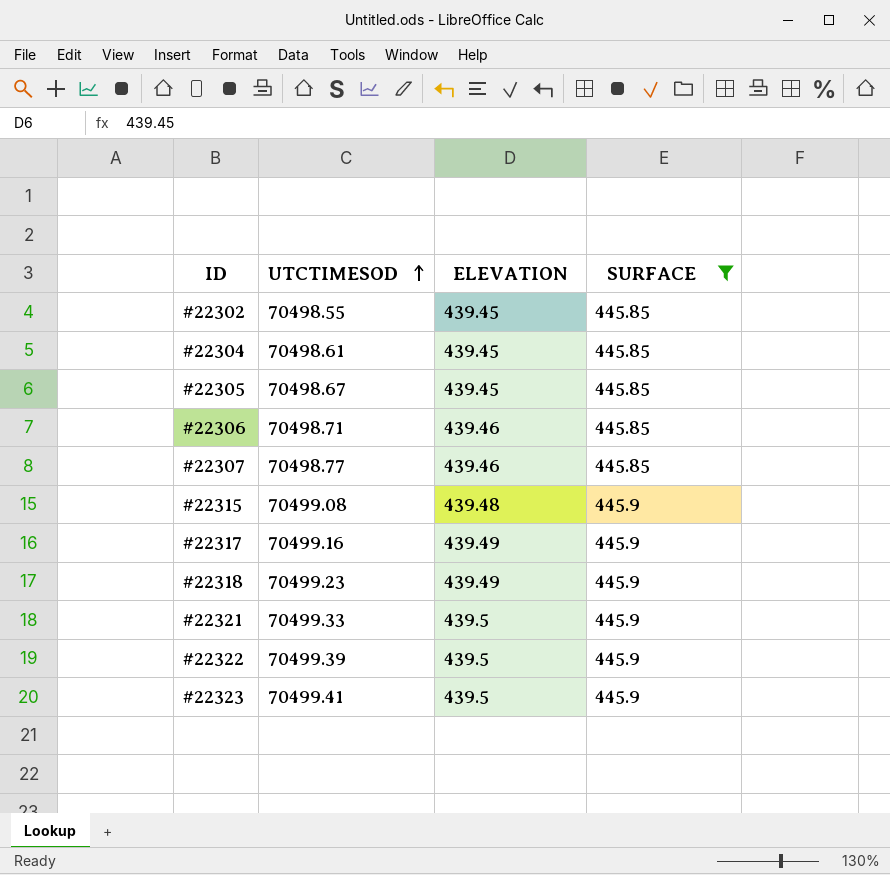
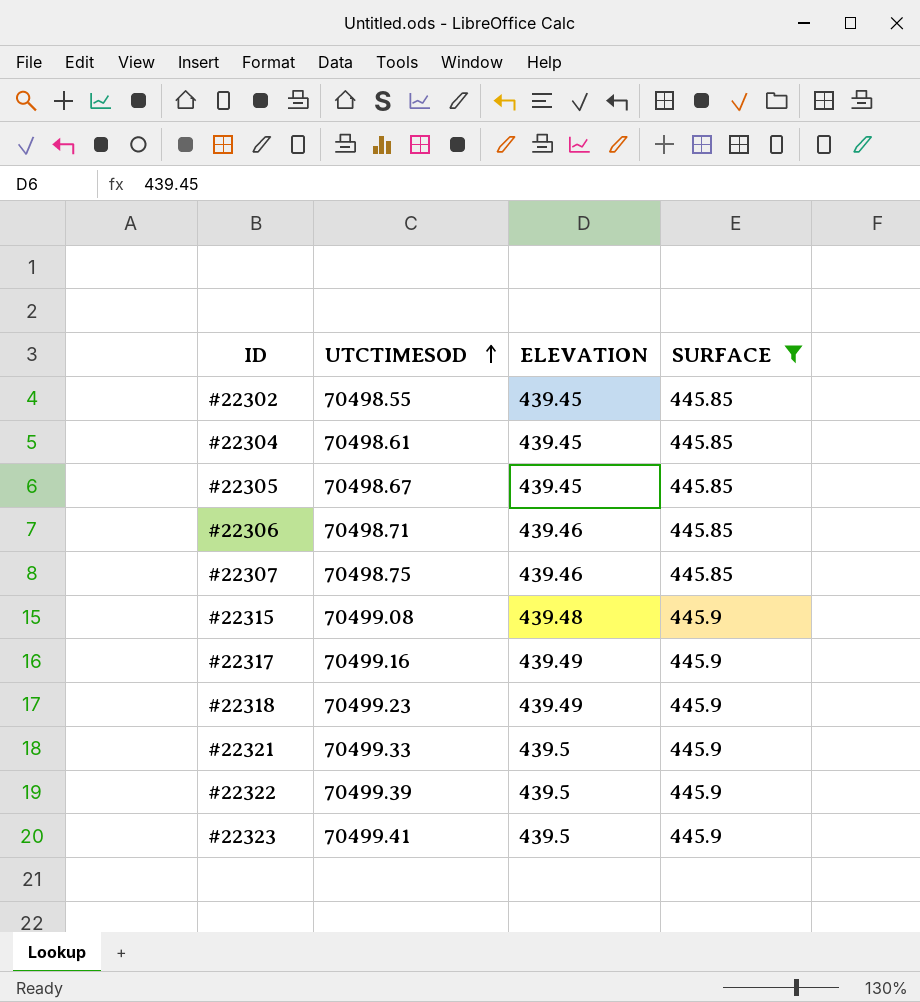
#22307 | UTCTIMESOD: 70498.77 -> 70498.75

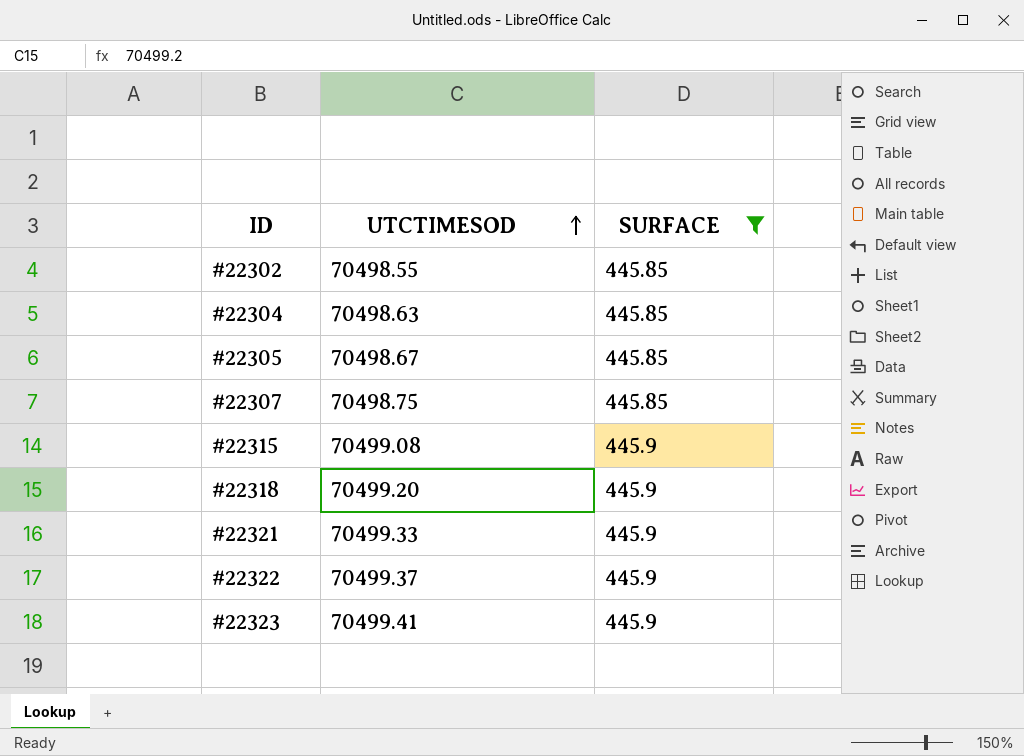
column ELEVATION | position: 3 -> none
row #22306: 70498.71 | 439.46 | 445.85 -> none
row #22317: 70499.16 | 439.49 | 445.9 -> none
#22304 | UTCTIMESOD: 70498.61 -> 70498.63
#22318 | UTCTIMESOD: 70499.23 -> 70499.20
#22322 | UTCTIMESOD: 70499.39 -> 70499.37

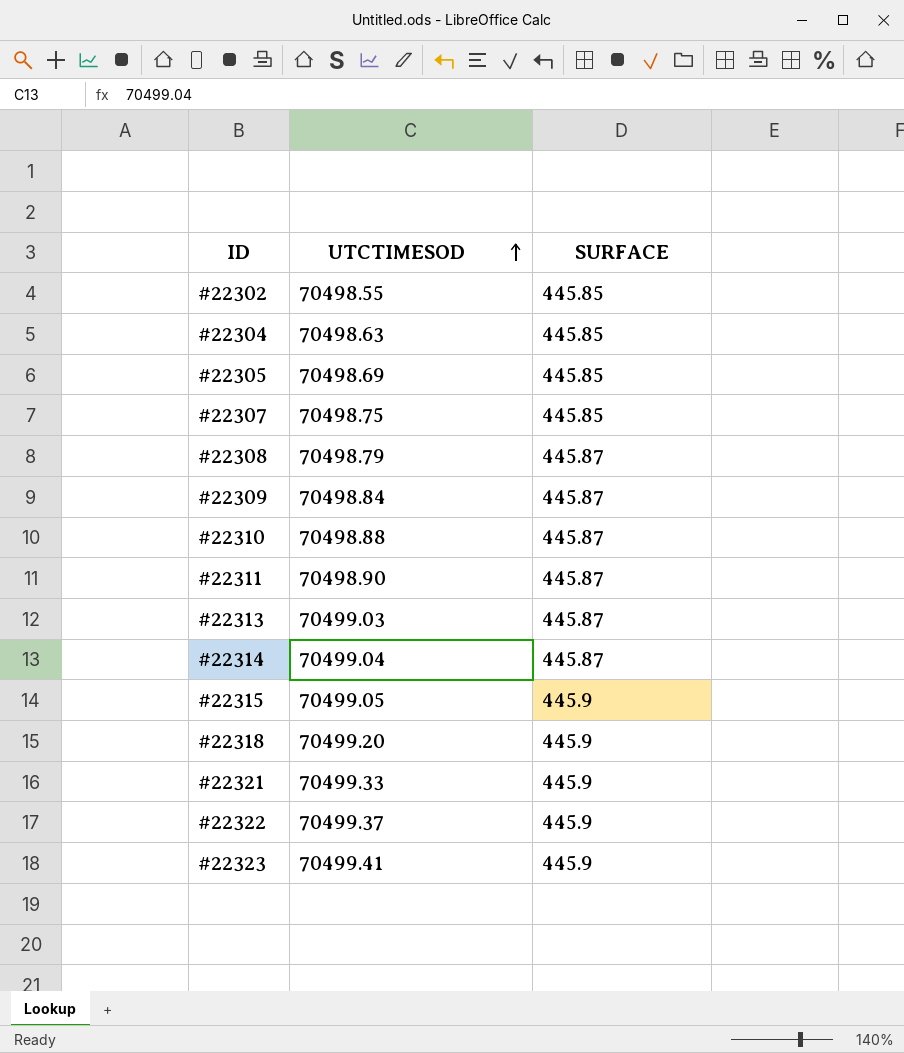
filter: SURFACE != 445.87 -> none
#22305 | UTCTIMESOD: 70498.67 -> 70498.69
#22315 | UTCTIMESOD: 70499.08 -> 70499.05

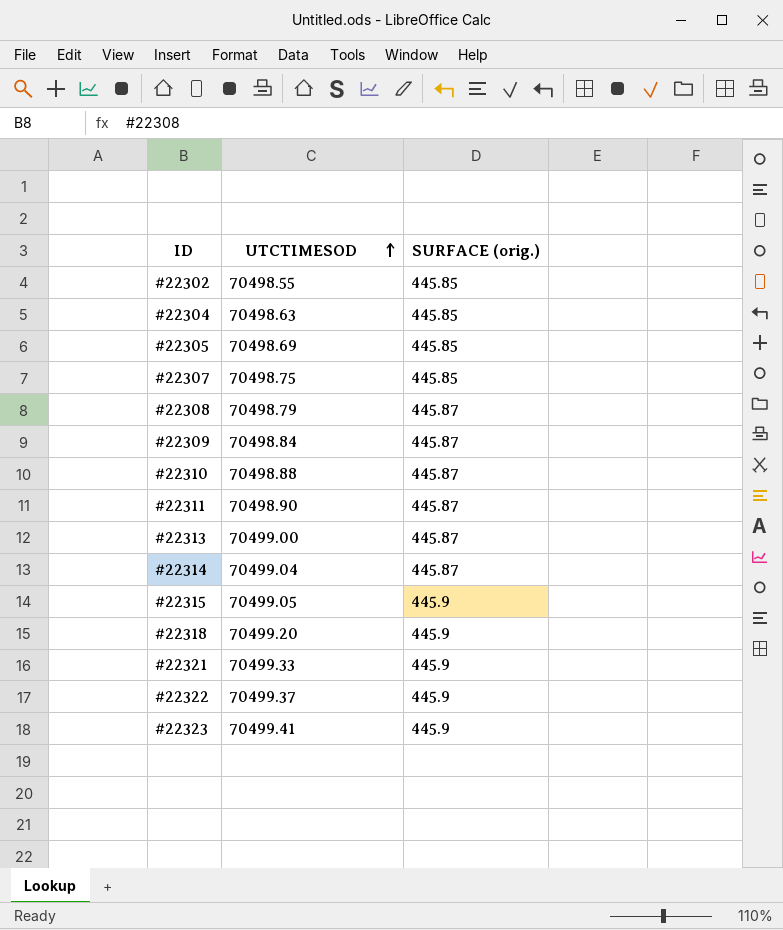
column name: SURFACE -> SURFACE (orig.)
#22313 | UTCTIMESOD: 70499.03 -> 70499.00

